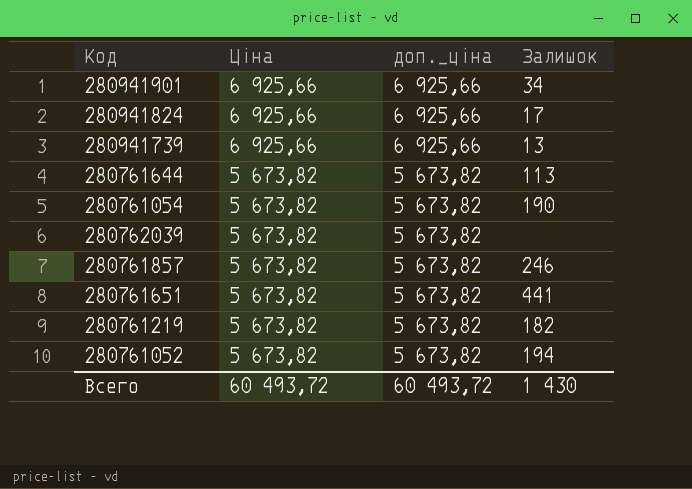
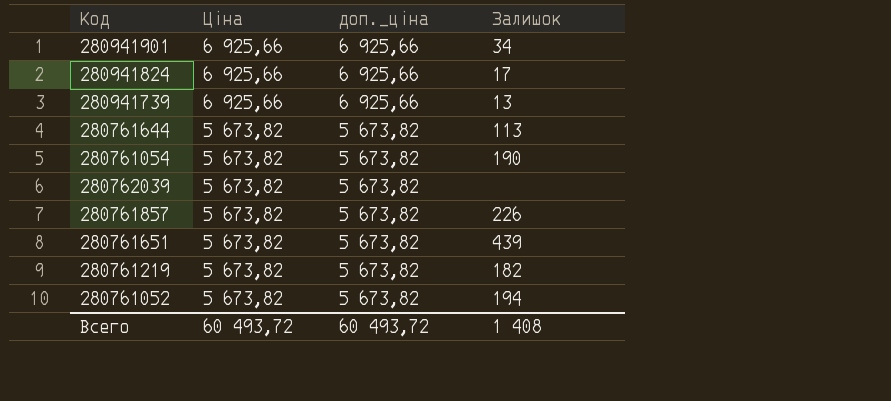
280761857 | Залишок: 246 -> 226
280761651 | Залишок: 441 -> 439
Всего | Залишок: 1 430 -> 1 408

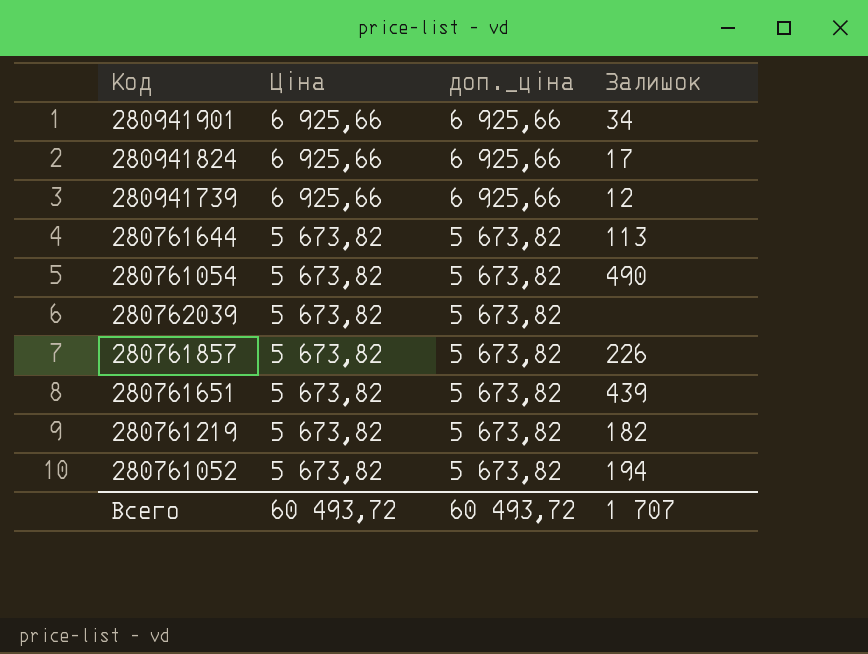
280941739 | Залишок: 13 -> 12
280761054 | Залишок: 190 -> 490
Всего | Залишок: 1 408 -> 1 707

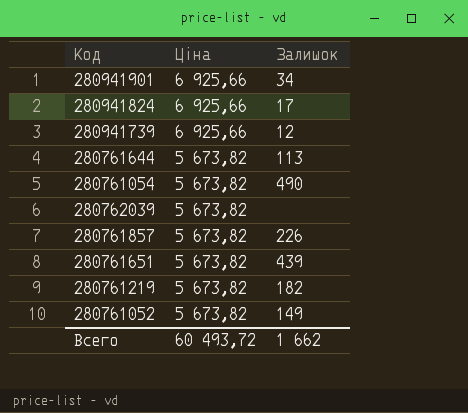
column доп._ціна | position: 3 -> none
280761052 | Залишок: 194 -> 149
Всего | Залишок: 1 707 -> 1 662

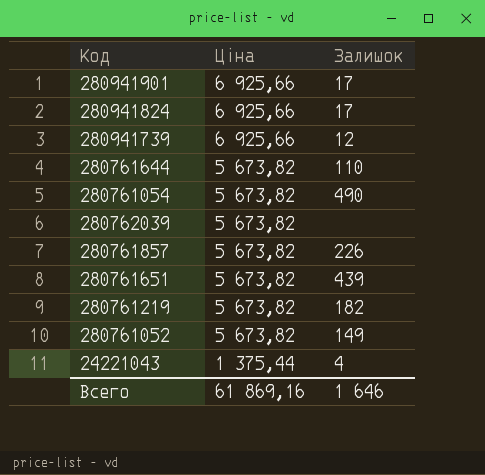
280941901 | Залишок: 34 -> 17
280761644 | Залишок: 113 -> 110
row 24221043: none -> 1 375,44 | 4
Всего | Ціна: 60 493,72 -> 61 869,16
Всего | Залишок: 1 662 -> 1 646

